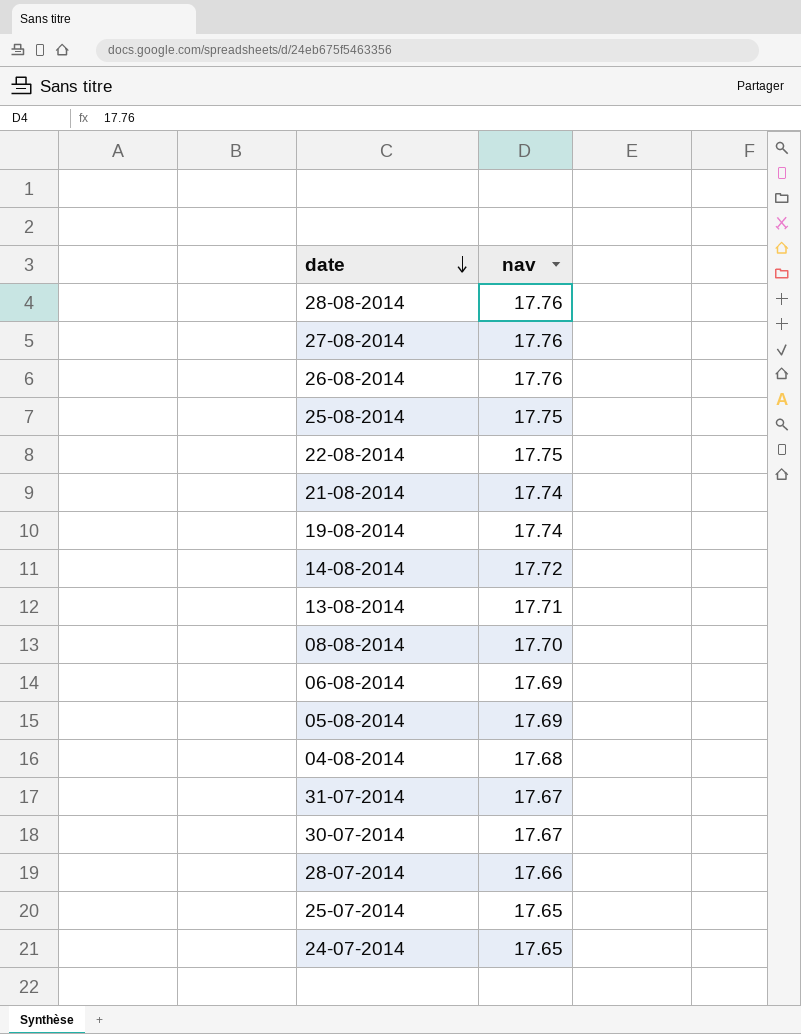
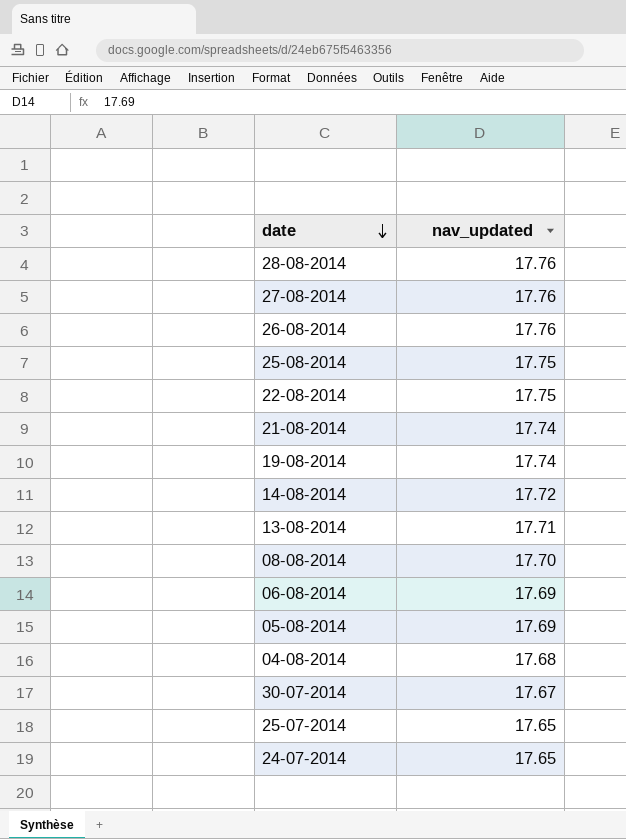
column name: nav -> nav_updated
row 31-07-2014: 17.67 -> none
row 28-07-2014: 17.66 -> none

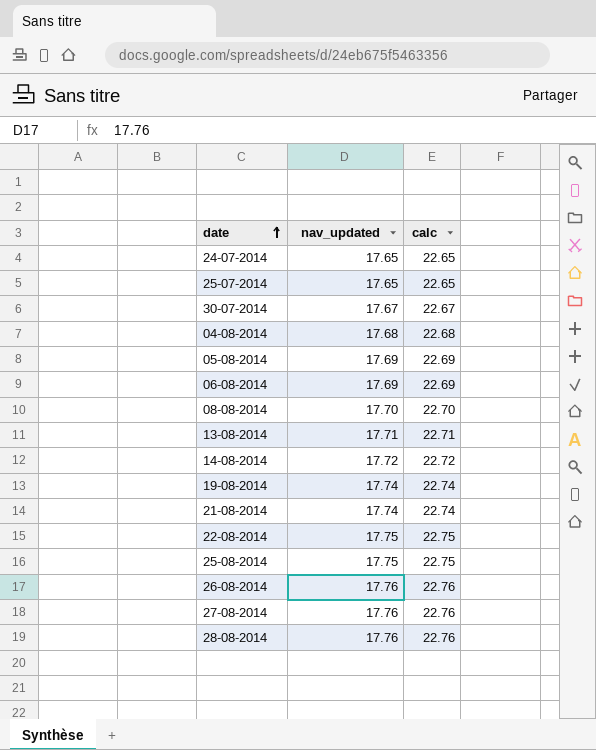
row order: date descending -> date ascending
column calc | formula: none -> [nav_updated] + 5

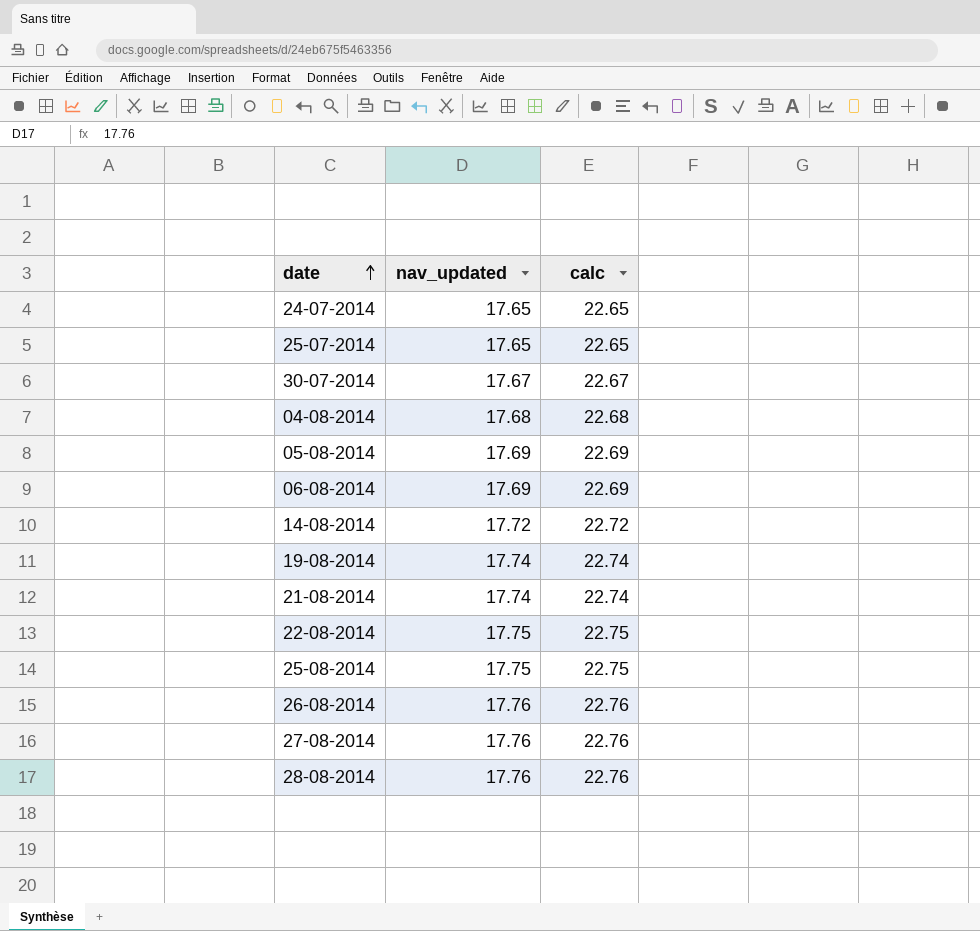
row 08-08-2014: 17.70 | 22.70 -> none
row 13-08-2014: 17.71 | 22.71 -> none

